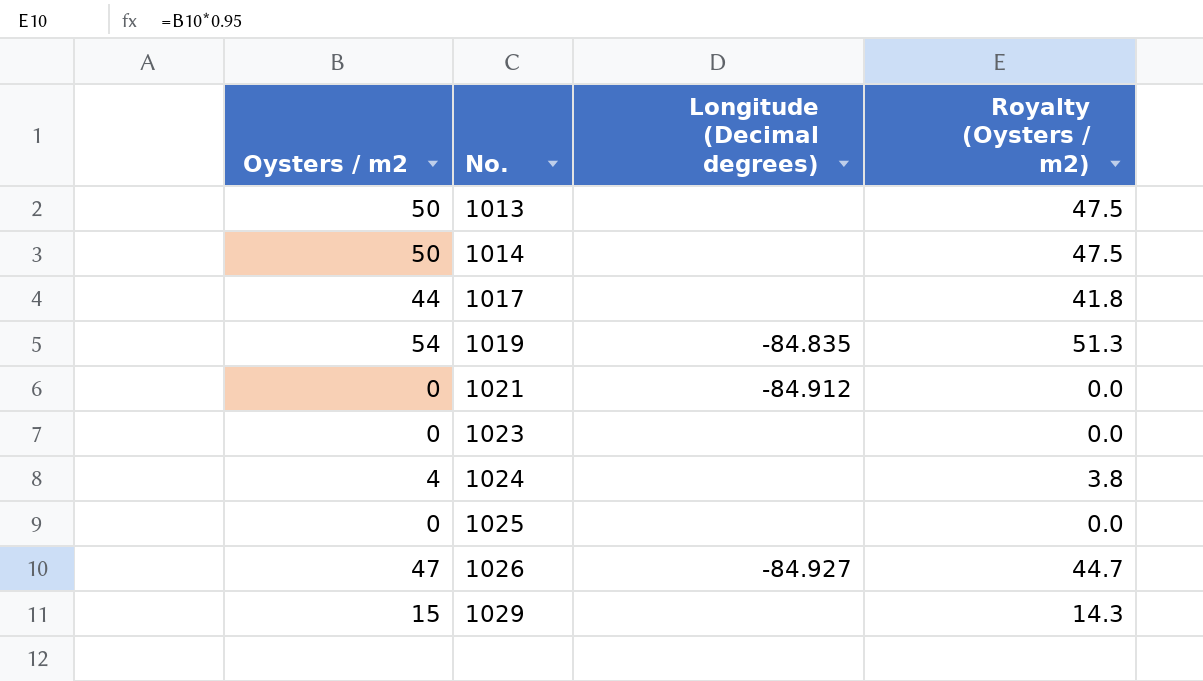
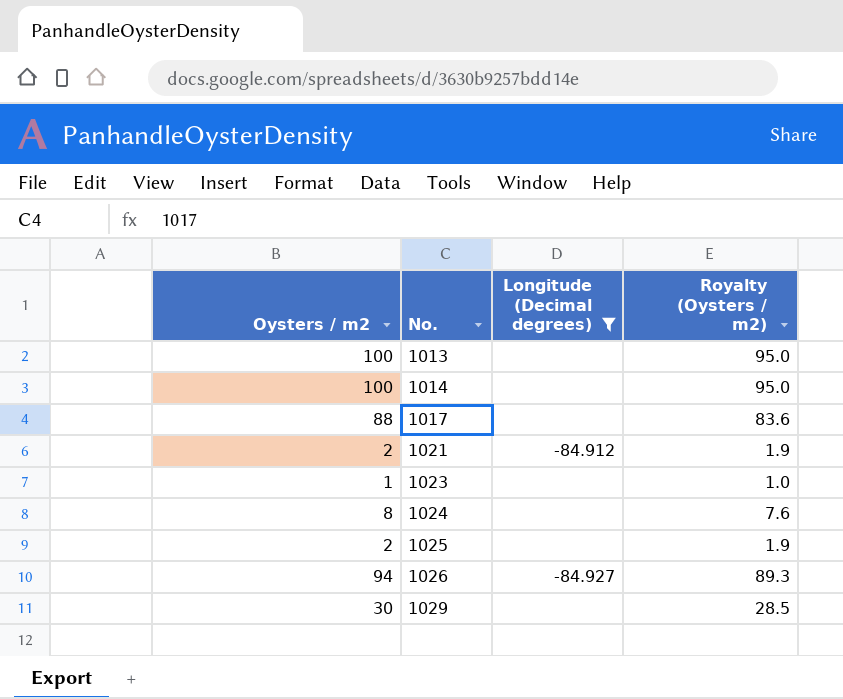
filter: none -> Longitude (Decimal degrees) != -84.835
1013 | Oysters / m2: 50 -> 100
1013 | Royalty (Oysters / m2): 47.5 -> 95.0
1014 | Oysters / m2: 50 -> 100
1014 | Royalty (Oysters / m2): 47.5 -> 95.0
1017 | Oysters / m2: 44 -> 88
1017 | Royalty (Oysters / m2): 41.8 -> 83.6
1021 | Oysters / m2: 0 -> 2
1021 | Royalty (Oysters / m2): 0.0 -> 1.9
1023 | Oysters / m2: 0 -> 1
1023 | Royalty (Oysters / m2): 0.0 -> 1.0
1024 | Oysters / m2: 4 -> 8
1024 | Royalty (Oysters / m2): 3.8 -> 7.6
1025 | Oysters / m2: 0 -> 2
1025 | Royalty (Oysters / m2): 0.0 -> 1.9
1026 | Oysters / m2: 47 -> 94
1026 | Royalty (Oysters / m2): 44.7 -> 89.3
1029 | Oysters / m2: 15 -> 30
1029 | Royalty (Oysters / m2): 14.3 -> 28.5

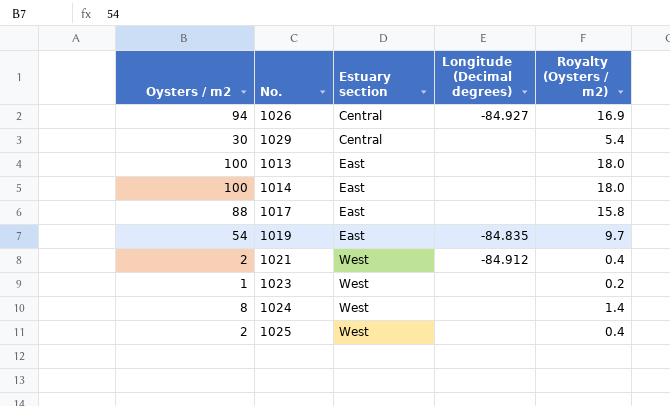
filter: Longitude (Decimal degrees) != -84.835 -> none
row order: No. ascending -> Estuary section ascending
column Estuary section | position: none -> 3
column Royalty (Oysters / m2) | formula: [Oysters / m2] * 0.95 -> [Oysters / m2] * 0.18

